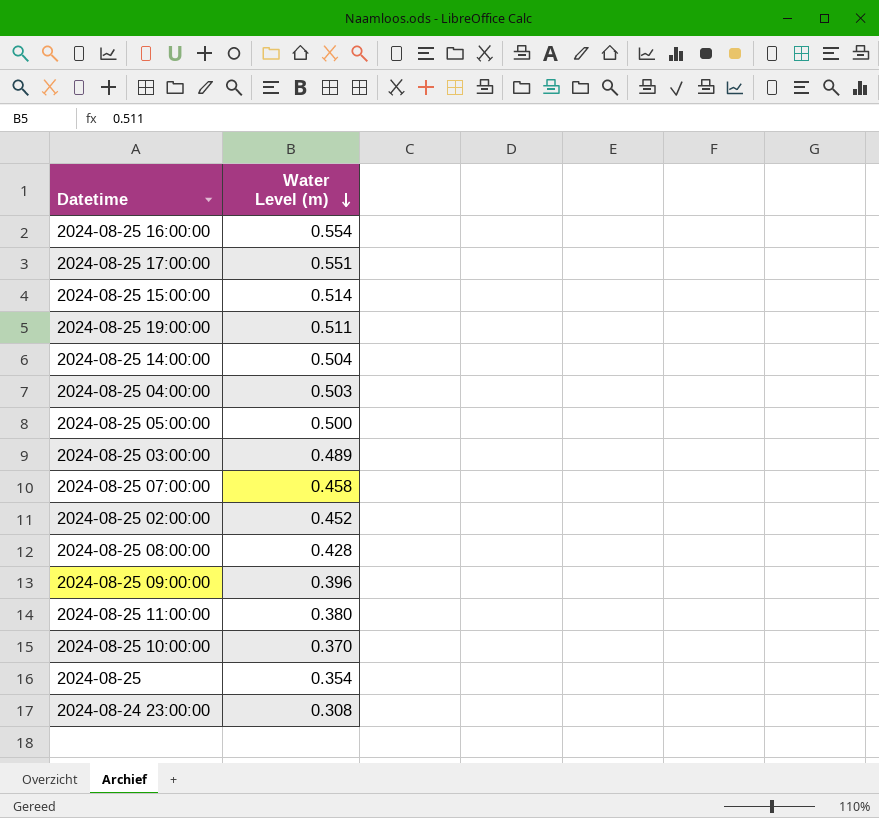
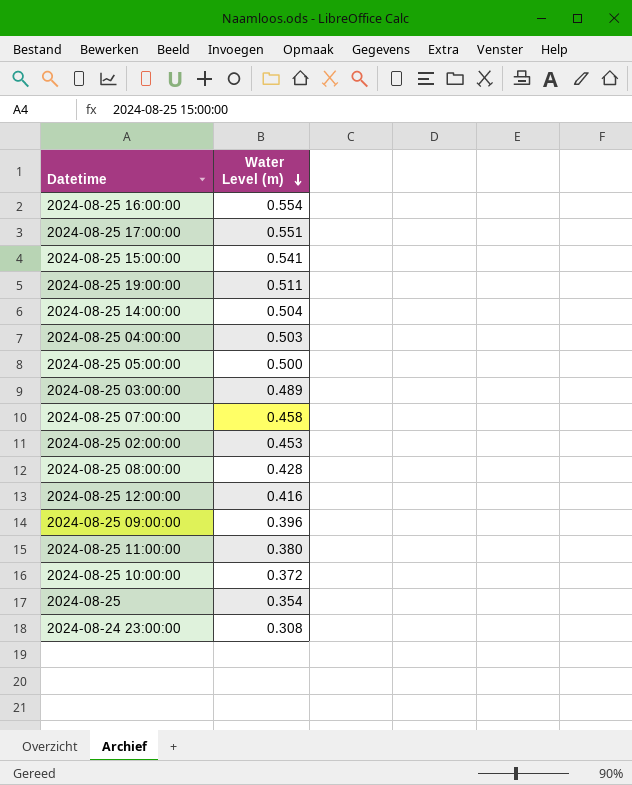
2024-08-25 15:00:00 | Water Level (m): 0.514 -> 0.541
2024-08-25 02:00:00 | Water Level (m): 0.452 -> 0.453
row 2024-08-25 12:00:00: none -> 0.416
2024-08-25 10:00:00 | Water Level (m): 0.370 -> 0.372

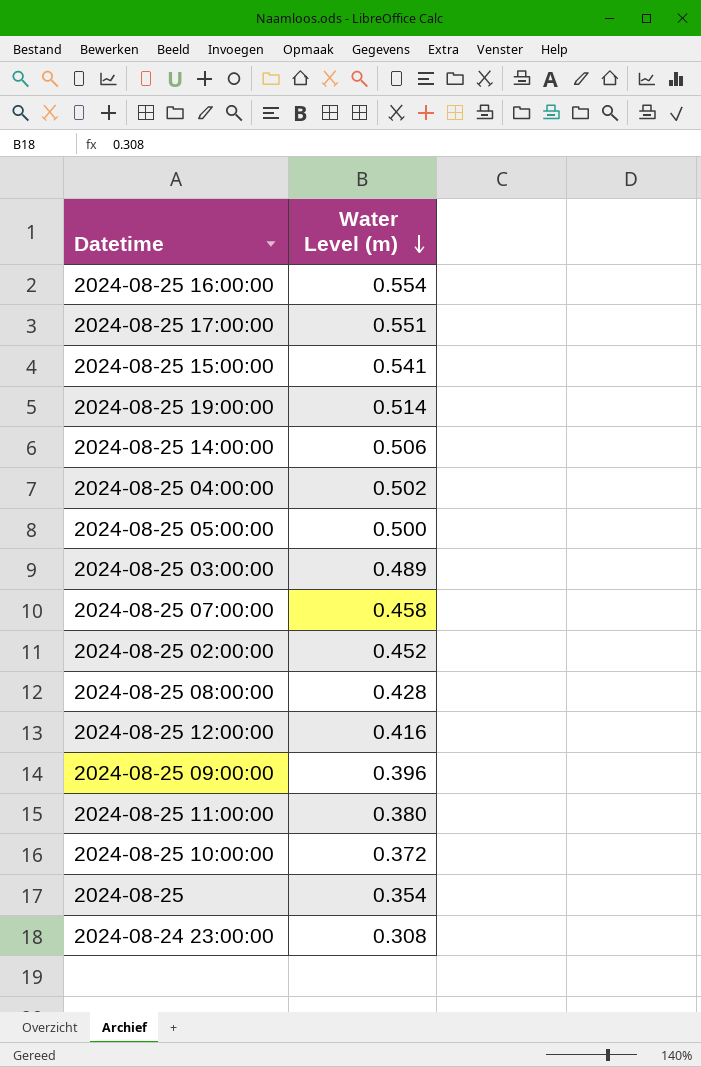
2024-08-25 19:00:00 | Water Level (m): 0.511 -> 0.514
2024-08-25 14:00:00 | Water Level (m): 0.504 -> 0.506
2024-08-25 04:00:00 | Water Level (m): 0.503 -> 0.502
2024-08-25 02:00:00 | Water Level (m): 0.453 -> 0.452

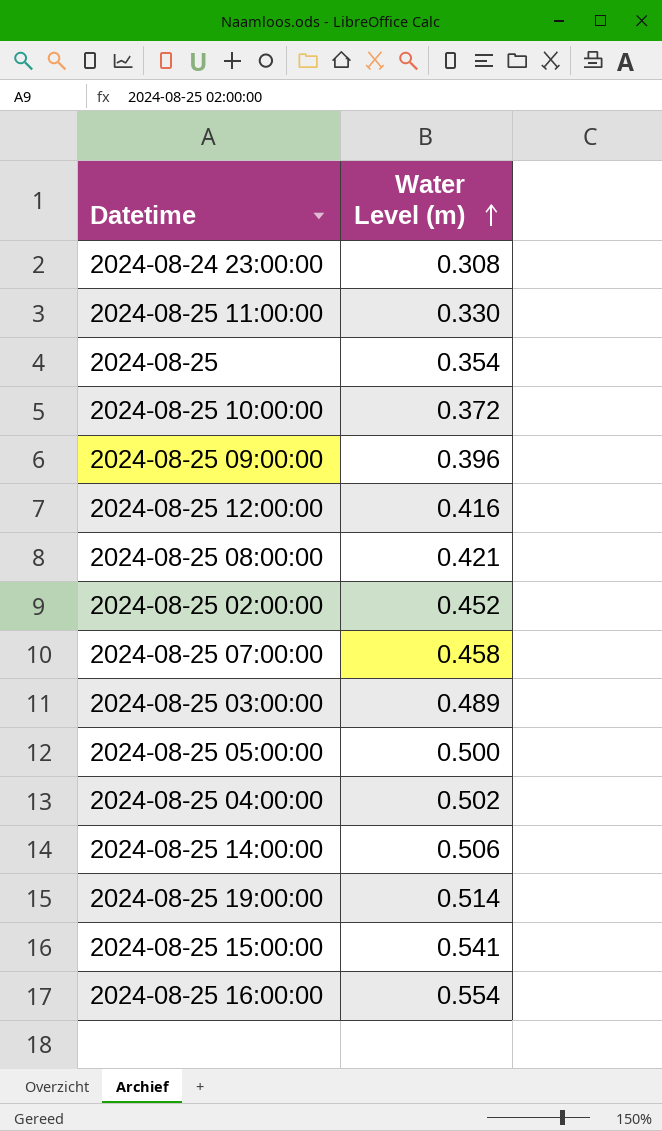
row order: Water Level (m) descending -> Water Level (m) ascending
row 2024-08-25 17:00:00: 0.551 -> none
2024-08-25 11:00:00 | Water Level (m): 0.380 -> 0.330
2024-08-25 08:00:00 | Water Level (m): 0.428 -> 0.421

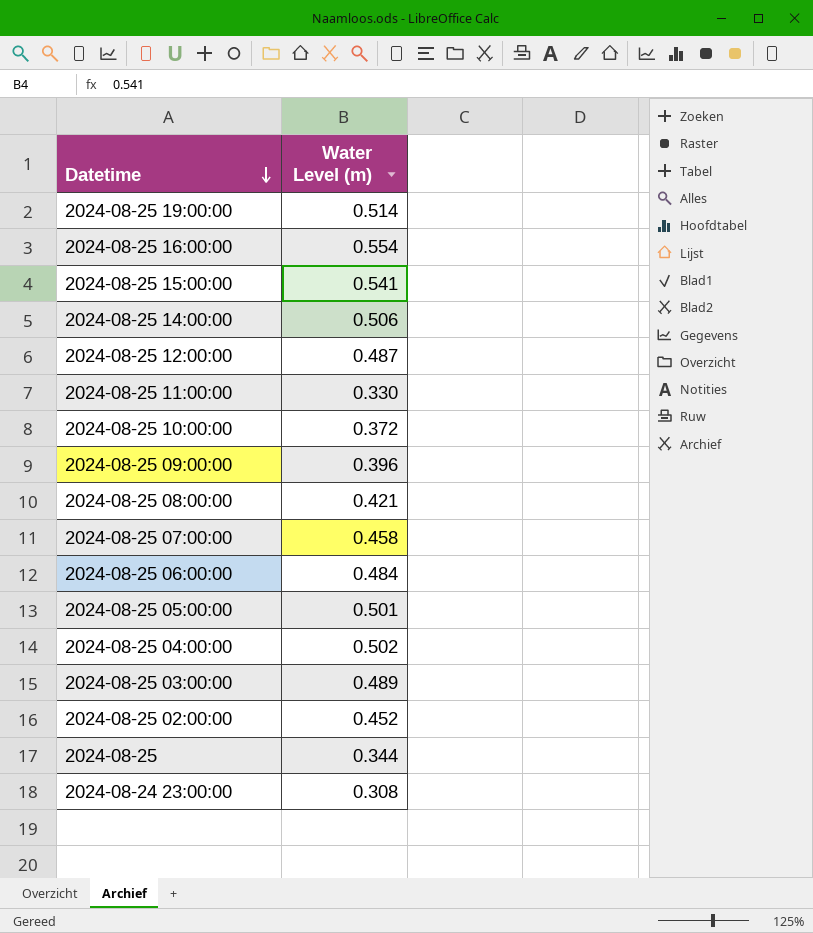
row order: Water Level (m) ascending -> Datetime descending
2024-08-25 12:00:00 | Water Level (m): 0.416 -> 0.487
row 2024-08-25 06:00:00: none -> 0.484
2024-08-25 05:00:00 | Water Level (m): 0.500 -> 0.501
2024-08-25 | Water Level (m): 0.354 -> 0.344

